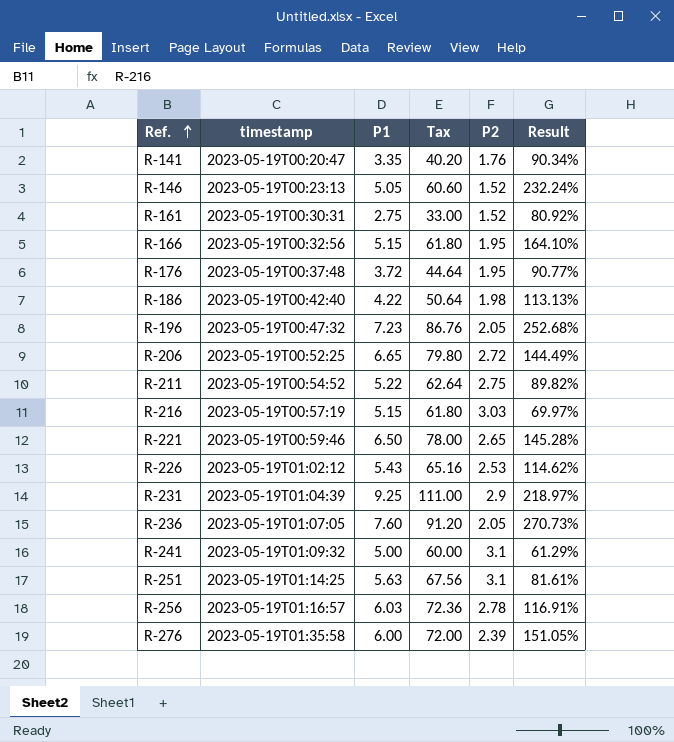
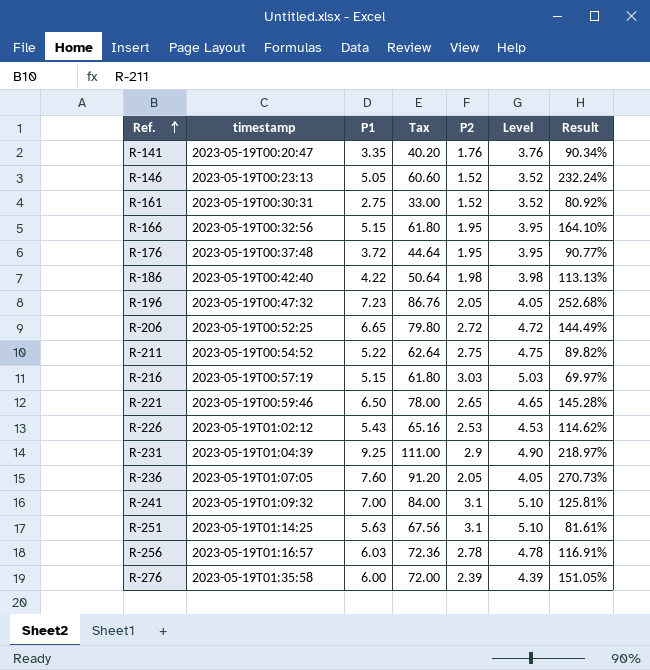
column Level | formula: none -> [P2] + 2
R-241 | P1: 5.00 -> 7.00
R-241 | Tax: 60.00 -> 84.00
R-241 | Result: 61.29% -> 125.81%

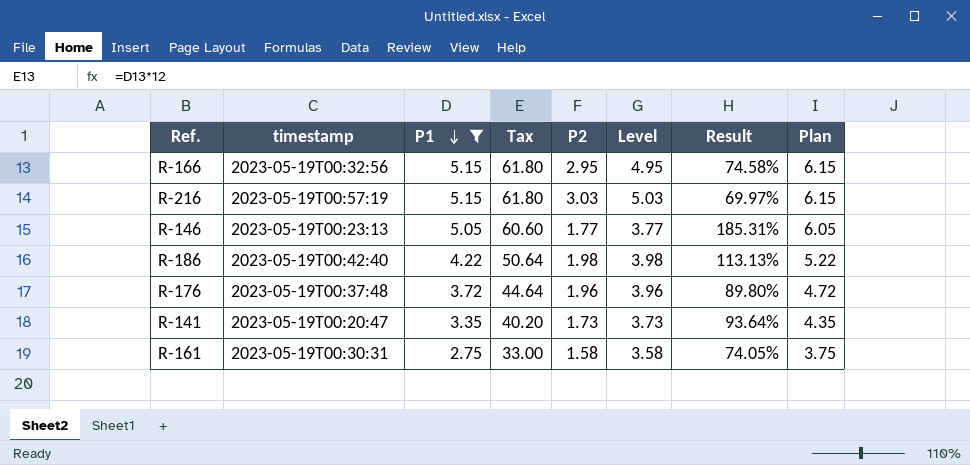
filter: none -> P1 <= 5.15
row order: Ref. ascending -> P1 descending
column Plan | formula: none -> [P1] + 1
R-166 | P2: 1.95 -> 2.95
R-166 | Level: 3.95 -> 4.95
R-166 | Result: 164.10% -> 74.58%
R-146 | P2: 1.52 -> 1.77
R-146 | Level: 3.52 -> 3.77
R-146 | Result: 232.24% -> 185.31%
R-176 | P2: 1.95 -> 1.96
R-176 | Level: 3.95 -> 3.96
R-176 | Result: 90.77% -> 89.80%
R-141 | P2: 1.76 -> 1.73
R-141 | Level: 3.76 -> 3.73
R-141 | Result: 90.34% -> 93.64%
R-161 | P2: 1.52 -> 1.58
R-161 | Level: 3.52 -> 3.58
R-161 | Result: 80.92% -> 74.05%

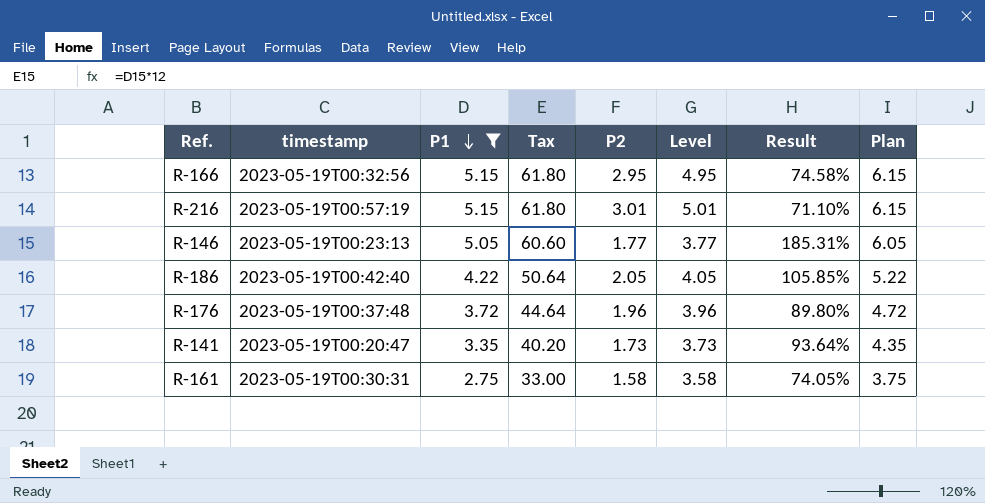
R-216 | P2: 3.03 -> 3.01
R-216 | Level: 5.03 -> 5.01
R-216 | Result: 69.97% -> 71.10%
R-186 | P2: 1.98 -> 2.05
R-186 | Level: 3.98 -> 4.05
R-186 | Result: 113.13% -> 105.85%

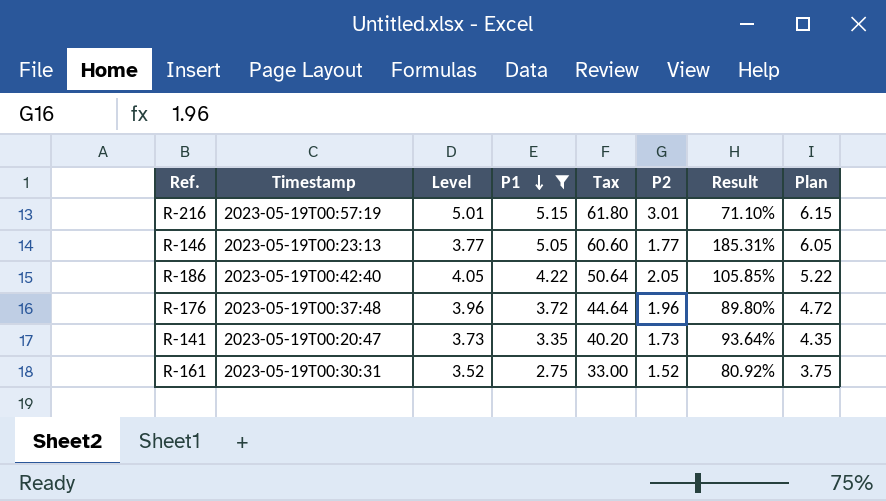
column name: timestamp -> Timestamp
column Level | position: 6 -> 3
row R-166: 2023-05-19T00:32:56 | 5.15 | 61.80 | 2.95 | 4.95 | 74.58% | 6.15 -> none
R-161 | Level: 3.58 -> 3.52
R-161 | P2: 1.58 -> 1.52
R-161 | Result: 74.05% -> 80.92%

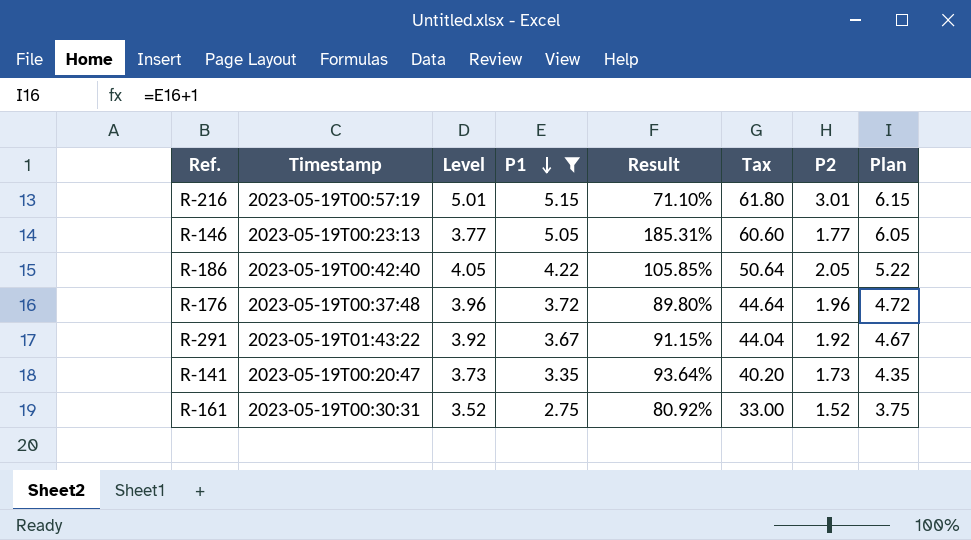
column Result | position: 7 -> 5
row R-291: none -> 2023-05-19T01:43:22 | 3.92 | 3.67 | 91.15% | 44.04 | 1.92 | 4.67

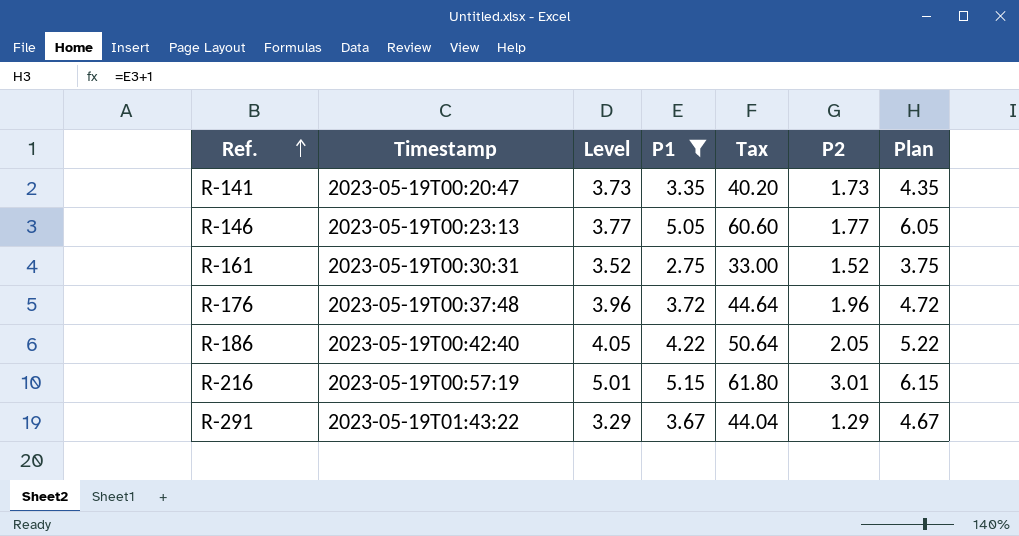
row order: P1 descending -> Ref. ascending
column Result | formula: ([P1] - [P2]) / [P2] -> none
R-291 | Level: 3.92 -> 3.29
R-291 | P2: 1.92 -> 1.29

